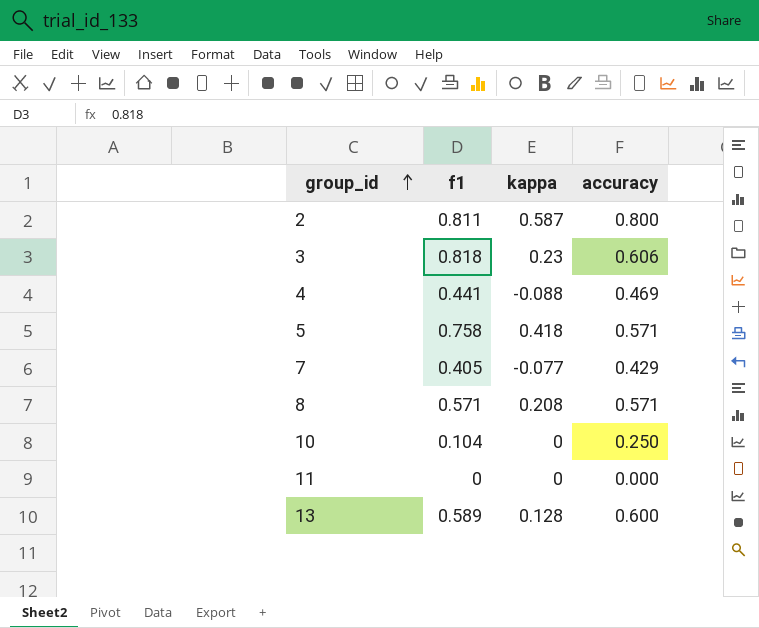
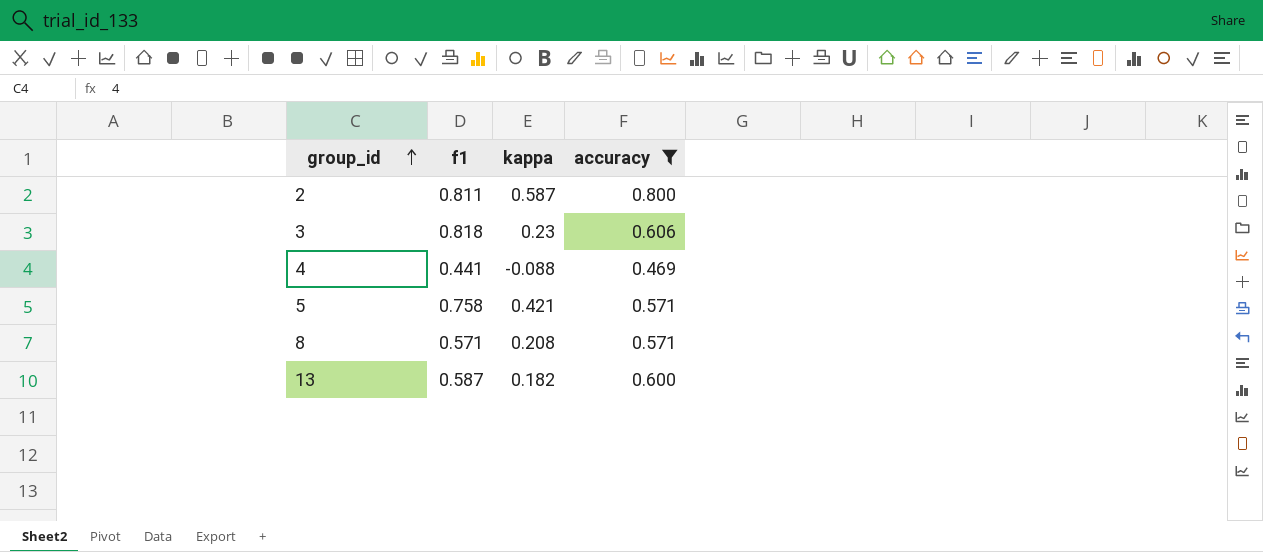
filter: none -> accuracy >= 0.469
5 | kappa: 0.418 -> 0.421
13 | f1: 0.589 -> 0.587
13 | kappa: 0.128 -> 0.182

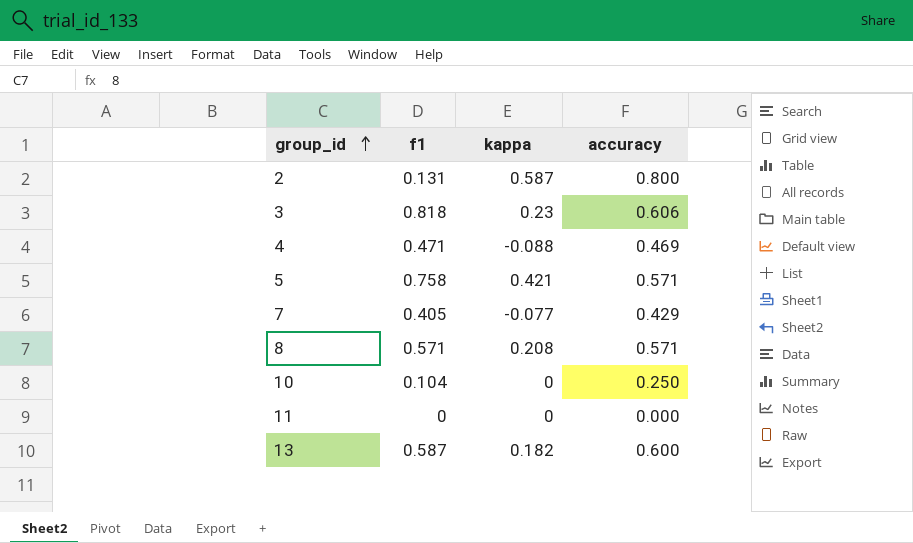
filter: accuracy >= 0.469 -> none
2 | f1: 0.811 -> 0.131
4 | f1: 0.441 -> 0.471

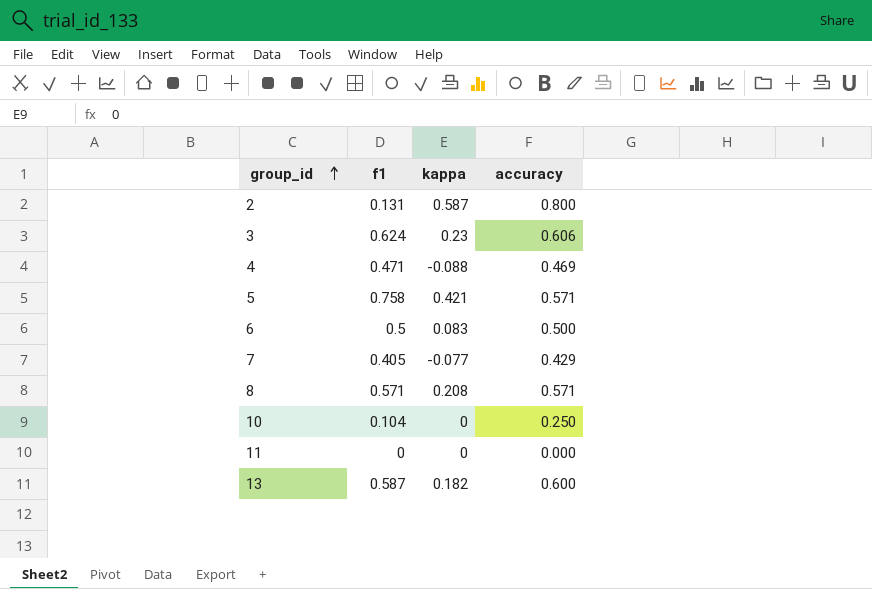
3 | f1: 0.818 -> 0.624
row 6: none -> 0.5 | 0.083 | 0.500

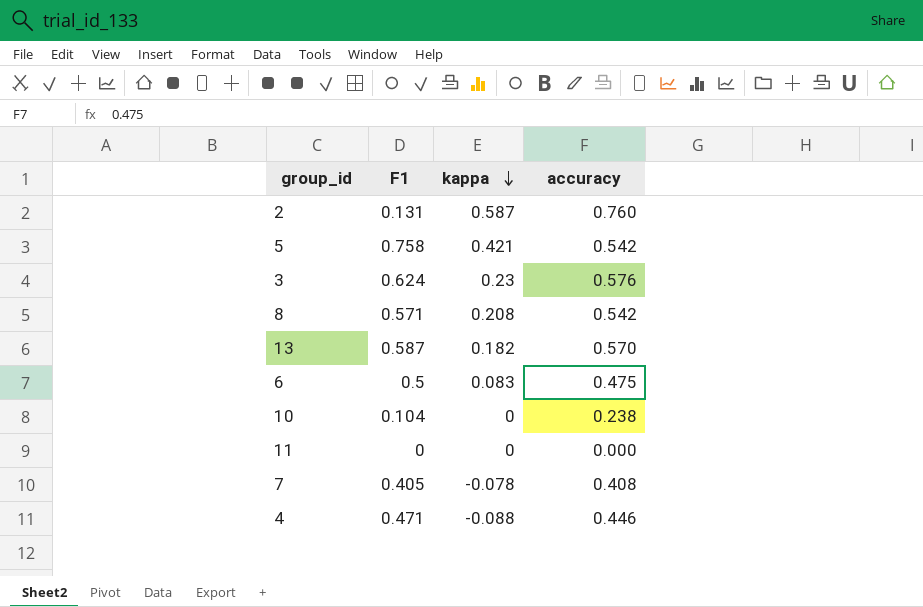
row order: group_id ascending -> kappa descending
column name: f1 -> F1
2 | accuracy: 0.800 -> 0.760
5 | accuracy: 0.571 -> 0.542
3 | accuracy: 0.606 -> 0.576
8 | accuracy: 0.571 -> 0.542
13 | accuracy: 0.600 -> 0.570
6 | accuracy: 0.500 -> 0.475
10 | accuracy: 0.250 -> 0.238
7 | kappa: -0.077 -> -0.078
7 | accuracy: 0.429 -> 0.408
4 | accuracy: 0.469 -> 0.446

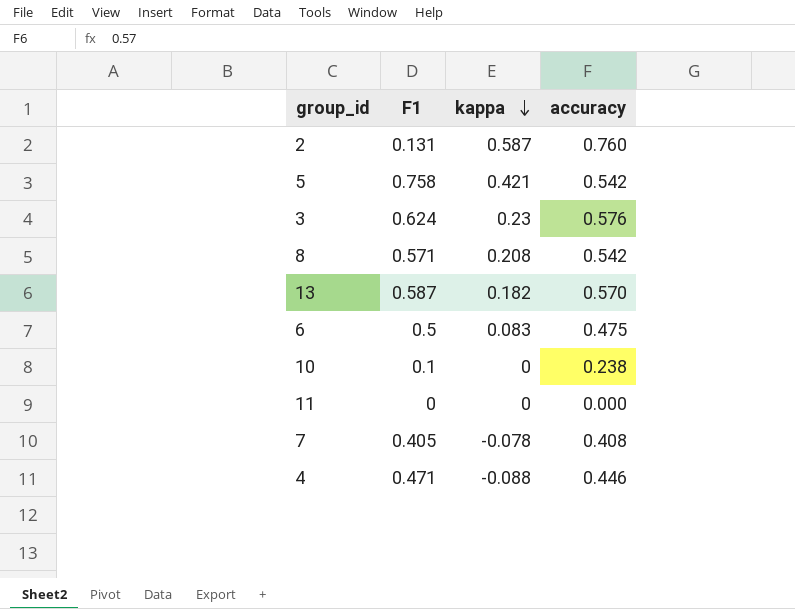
10 | F1: 0.104 -> 0.1

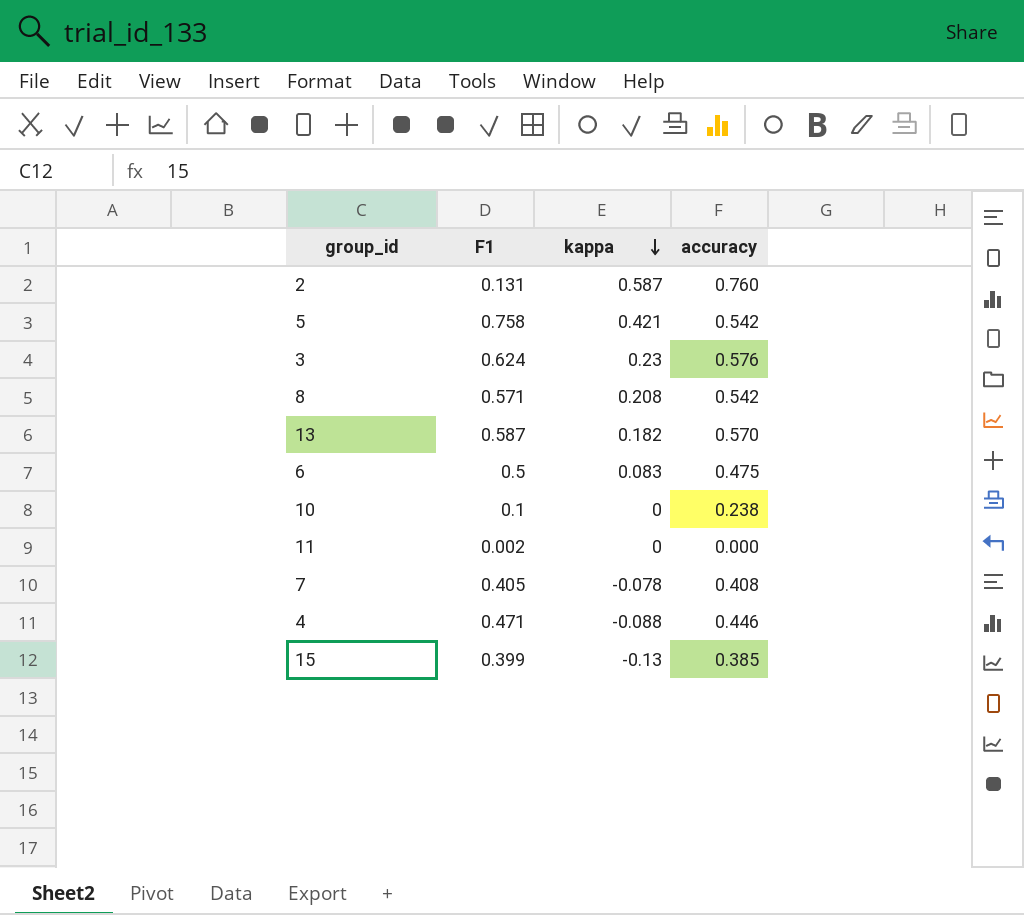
11 | F1: 0 -> 0.002
row 15: none -> 0.399 | -0.13 | 0.385

